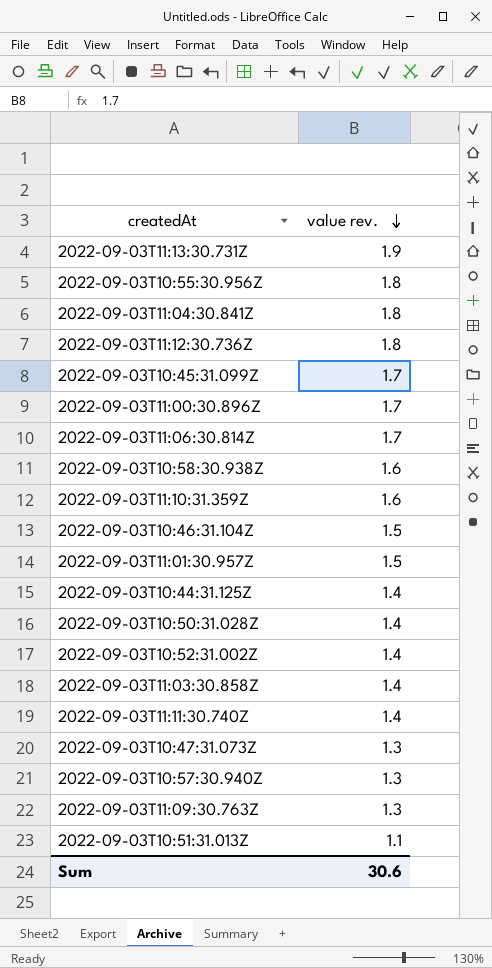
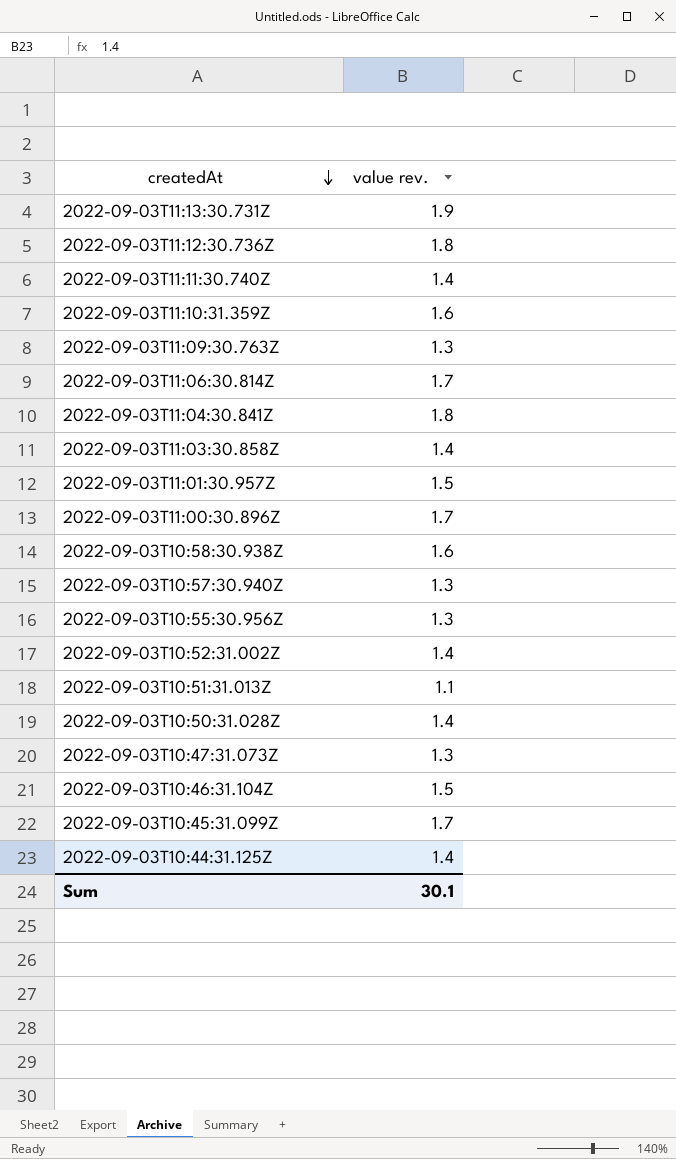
row order: value rev. descending -> createdAt descending
2022-09-03T10:55:30.956Z | value rev.: 1.8 -> 1.3
Sum | value rev.: 30.6 -> 30.1

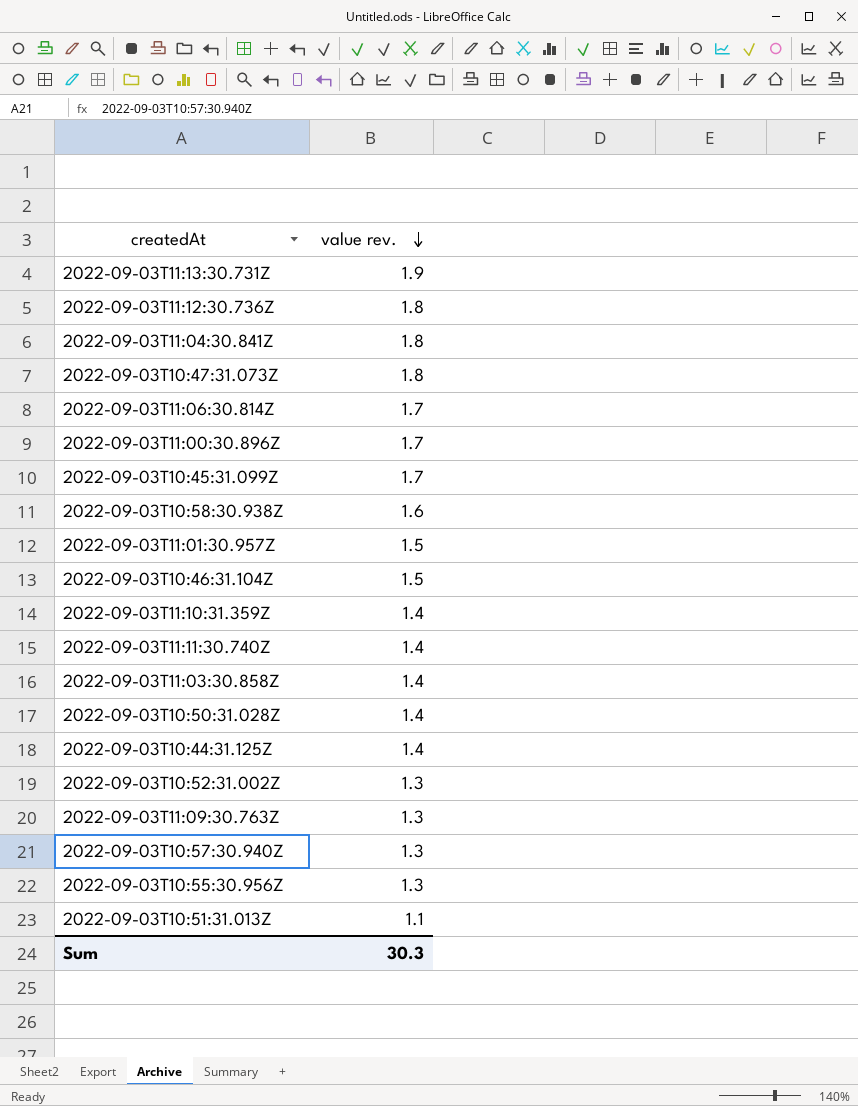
row order: createdAt descending -> value rev. descending
2022-09-03T10:47:31.073Z | value rev.: 1.3 -> 1.8
2022-09-03T11:10:31.359Z | value rev.: 1.6 -> 1.4
2022-09-03T10:52:31.002Z | value rev.: 1.4 -> 1.3
Sum | value rev.: 30.1 -> 30.3

